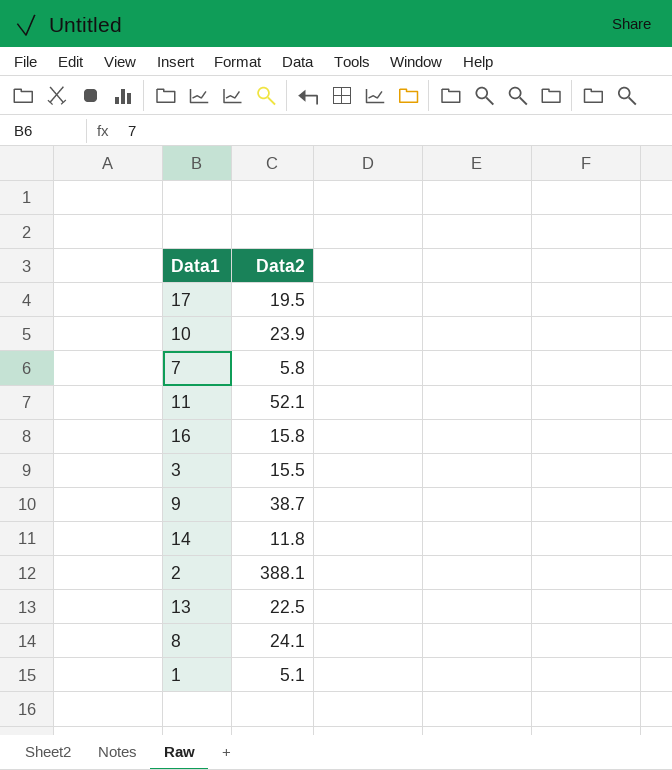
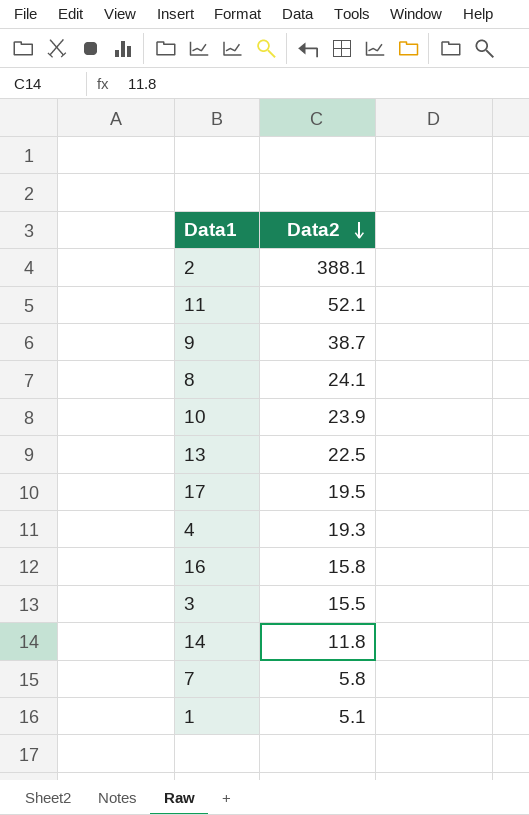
row order: none -> Data2 descending
row 4: none -> 19.3

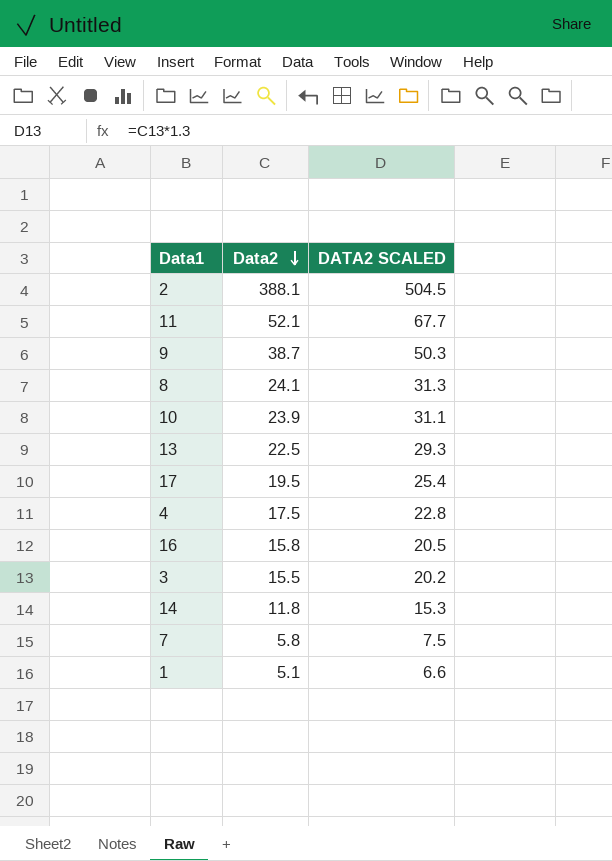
column DATA2 SCALED | formula: none -> [Data2] * 1.3
4 | Data2: 19.3 -> 17.5

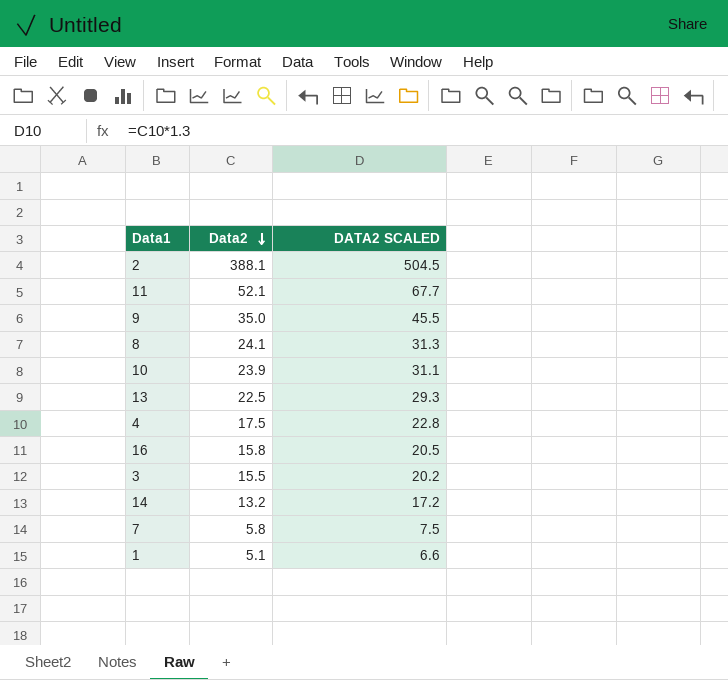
row 17: 19.5 | 25.4 -> none
9 | Data2: 38.7 -> 35.0
9 | DATA2 SCALED: 50.3 -> 45.5
14 | Data2: 11.8 -> 13.2
14 | DATA2 SCALED: 15.3 -> 17.2

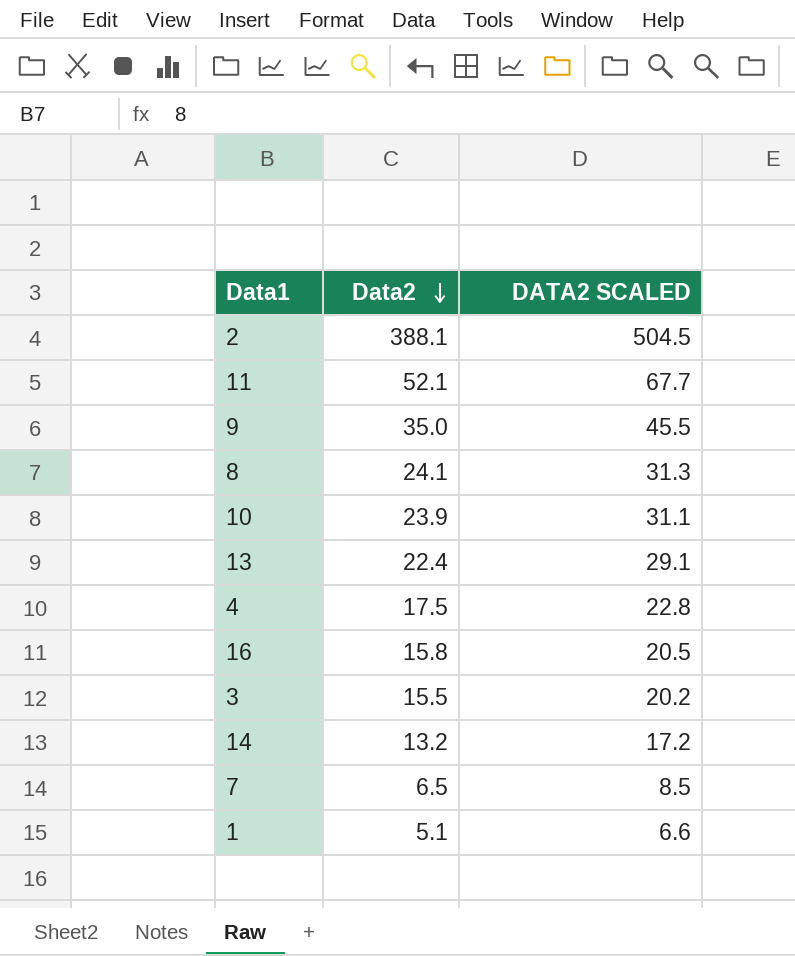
13 | Data2: 22.5 -> 22.4
13 | DATA2 SCALED: 29.3 -> 29.1
7 | Data2: 5.8 -> 6.5
7 | DATA2 SCALED: 7.5 -> 8.5

